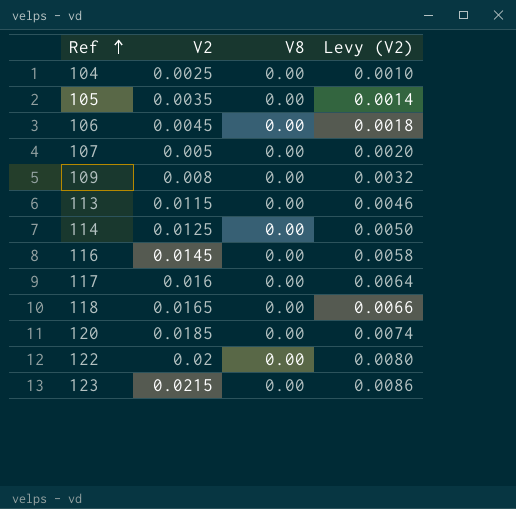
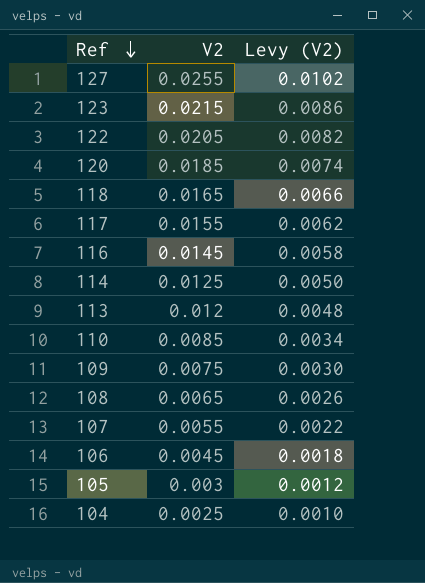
row order: Ref ascending -> Ref descending
column V8 | position: 3 -> none
row 127: none -> 0.0255 | 0.0102
122 | V2: 0.02 -> 0.0205
122 | Levy (V2): 0.0080 -> 0.0082
117 | V2: 0.016 -> 0.0155
117 | Levy (V2): 0.0064 -> 0.0062
113 | V2: 0.0115 -> 0.012
113 | Levy (V2): 0.0046 -> 0.0048
row 110: none -> 0.0085 | 0.0034
109 | V2: 0.008 -> 0.0075
109 | Levy (V2): 0.0032 -> 0.0030
row 108: none -> 0.0065 | 0.0026
107 | V2: 0.005 -> 0.0055
107 | Levy (V2): 0.0020 -> 0.0022
105 | V2: 0.0035 -> 0.003
105 | Levy (V2): 0.0014 -> 0.0012

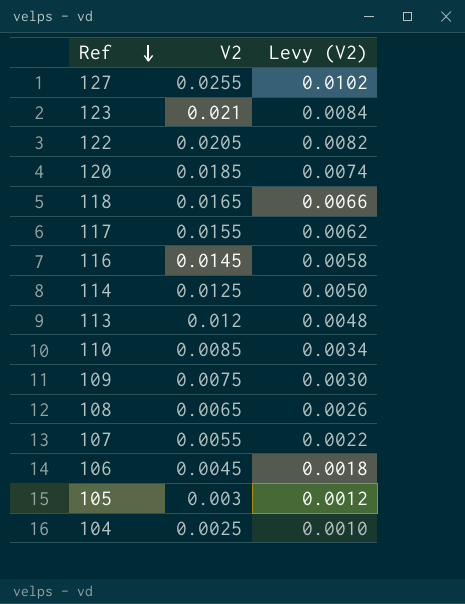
123 | V2: 0.0215 -> 0.021
123 | Levy (V2): 0.0086 -> 0.0084

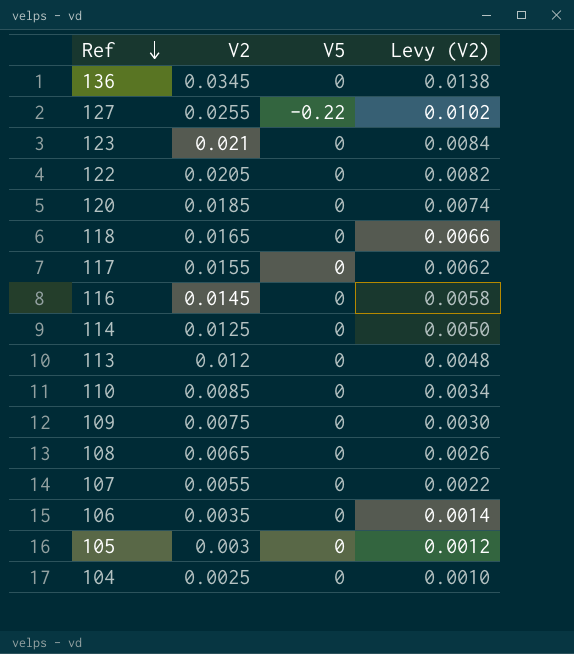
column V5 | position: none -> 3
row 136: none -> 0.0345 | 0 | 0.0138
106 | V2: 0.0045 -> 0.0035
106 | Levy (V2): 0.0018 -> 0.0014

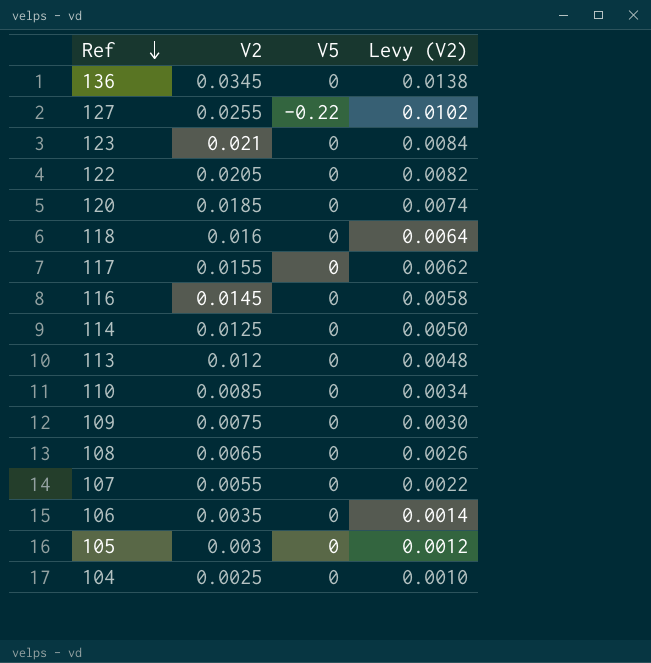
118 | V2: 0.0165 -> 0.016
118 | Levy (V2): 0.0066 -> 0.0064

